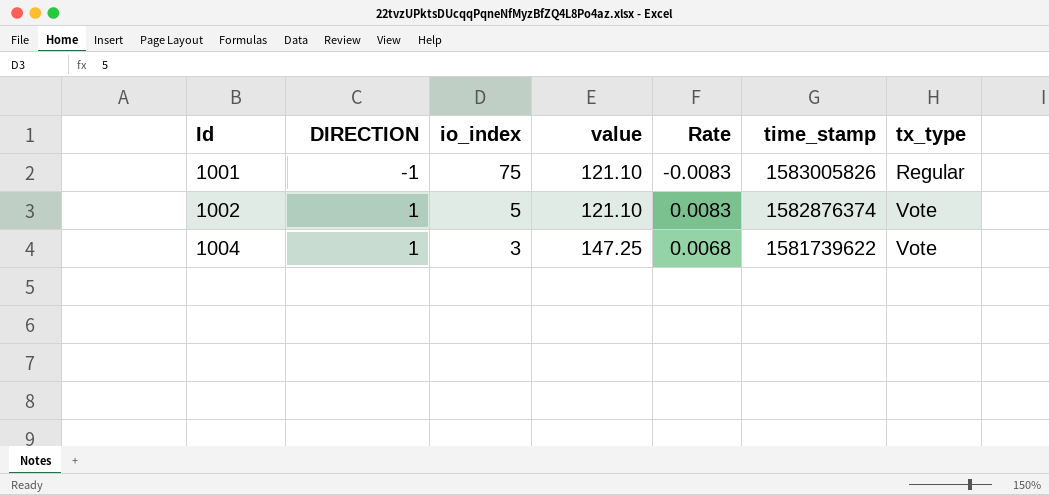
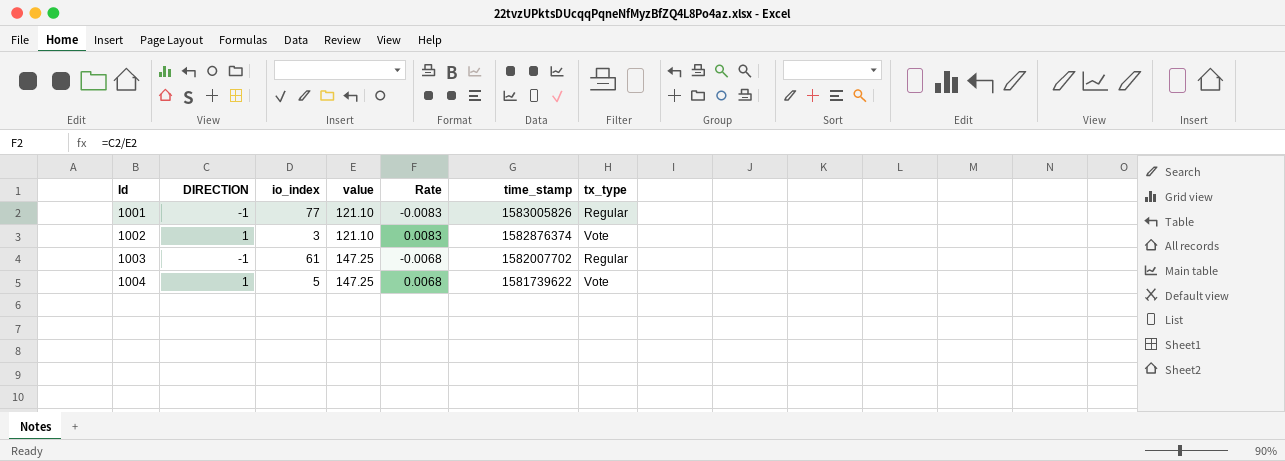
1001 | io_index: 75 -> 77
1002 | io_index: 5 -> 3
row 1003: none -> -1 | 61 | 147.25 | -0.0068 | 1582007702 | Regular
1004 | io_index: 3 -> 5

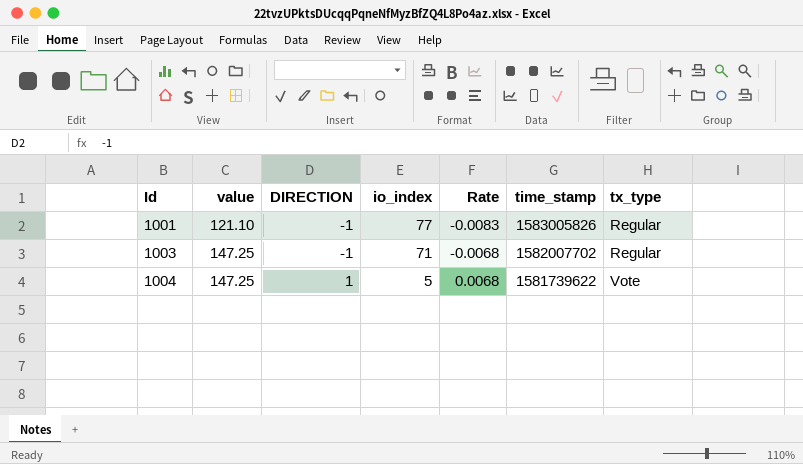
column value | position: 4 -> 2
row 1002: 1 | 3 | 121.10 | 0.0083 | 1582876374 | Vote -> none
1003 | io_index: 61 -> 71

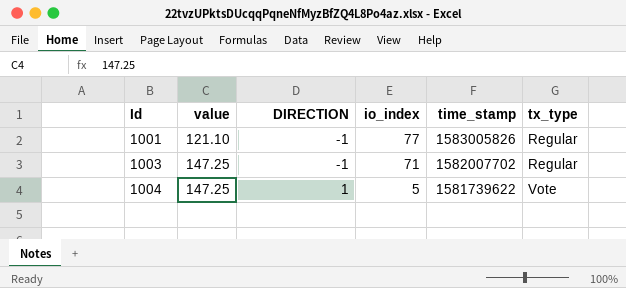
column Rate | formula: [DIRECTION] / [value] -> none

